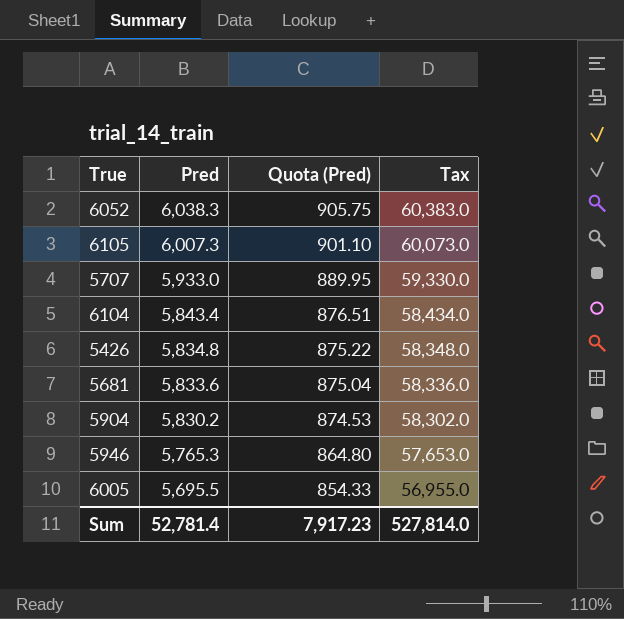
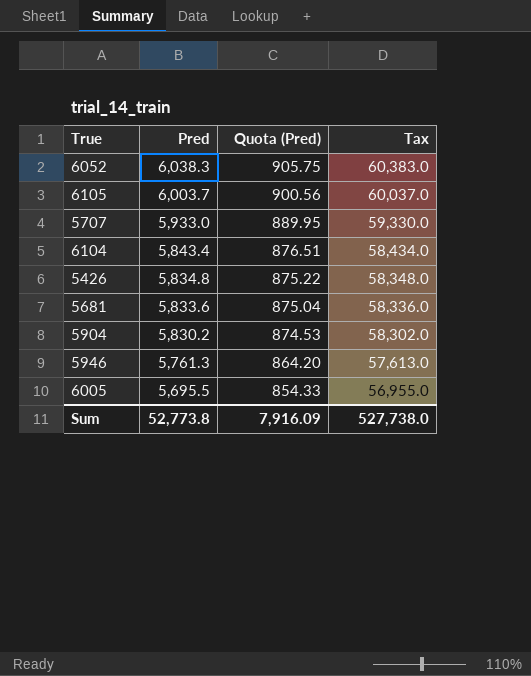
6105 | Pred: 6,007.3 -> 6,003.7
6105 | Quota (Pred): 901.10 -> 900.56
6105 | Tax: 60,073.0 -> 60,037.0
5946 | Pred: 5,765.3 -> 5,761.3
5946 | Quota (Pred): 864.80 -> 864.20
5946 | Tax: 57,653.0 -> 57,613.0
Sum | Pred: 52,781.4 -> 52,773.8
Sum | Quota (Pred): 7,917.23 -> 7,916.09
Sum | Tax: 527,814.0 -> 527,738.0

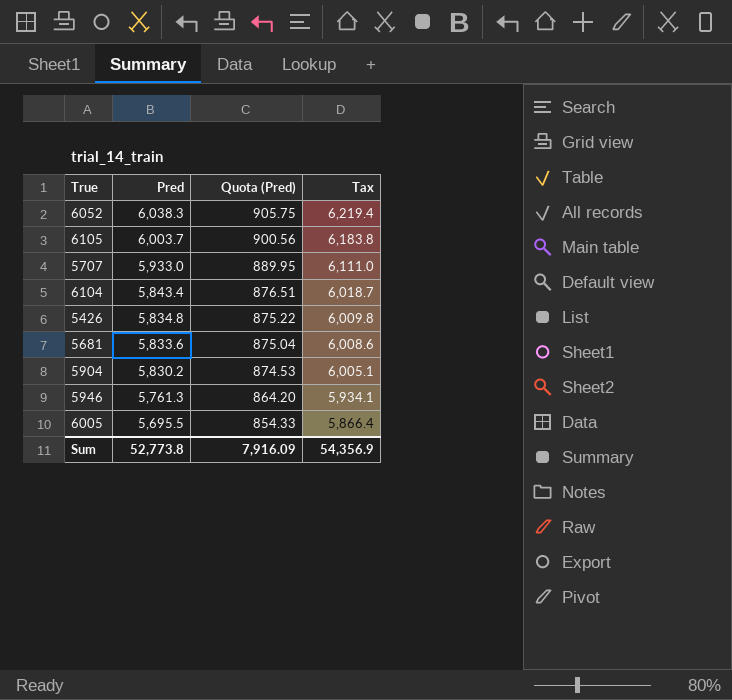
column Tax | formula: [Pred] * 10 -> [Pred] * 1.03
Sum | Tax: 527,738.0 -> 54,356.9

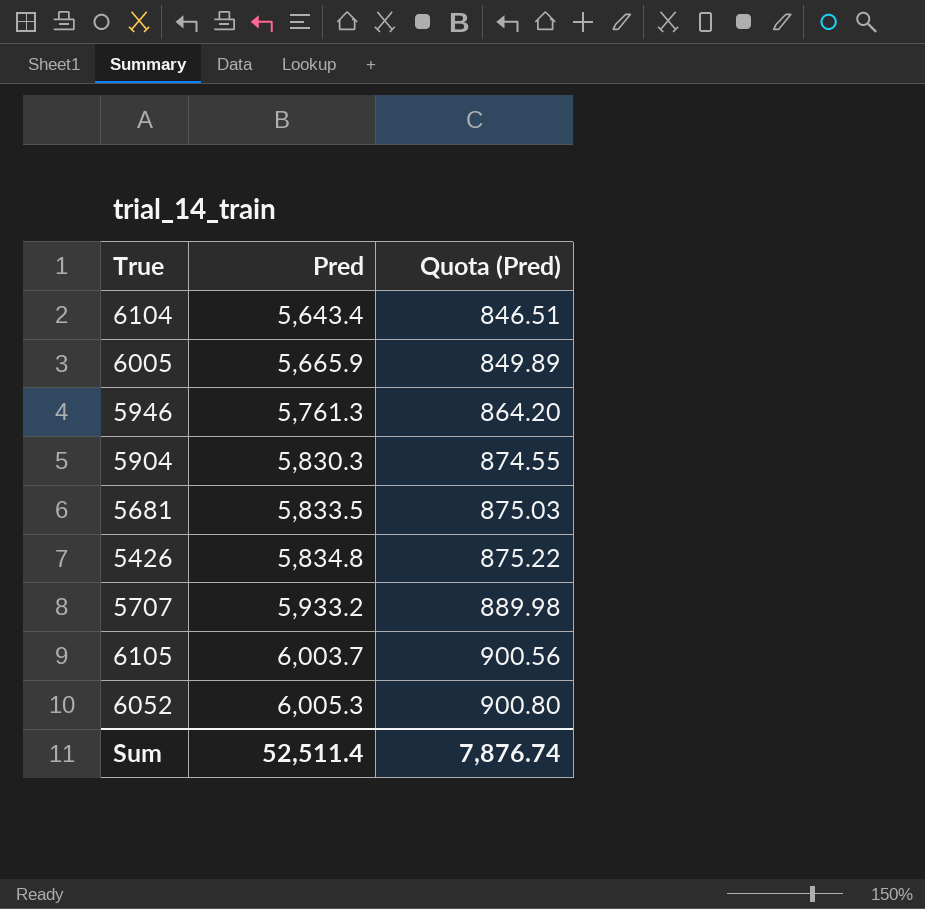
row order: Pred descending -> Pred ascending
column Tax | formula: [Pred] * 1.03 -> none
6104 | Pred: 5,843.4 -> 5,643.4
6104 | Quota (Pred): 876.51 -> 846.51
6005 | Pred: 5,695.5 -> 5,665.9
6005 | Quota (Pred): 854.33 -> 849.89
5904 | Pred: 5,830.2 -> 5,830.3
5904 | Quota (Pred): 874.53 -> 874.55
5681 | Pred: 5,833.6 -> 5,833.5
5681 | Quota (Pred): 875.04 -> 875.03
5707 | Pred: 5,933.0 -> 5,933.2
5707 | Quota (Pred): 889.95 -> 889.98
6052 | Pred: 6,038.3 -> 6,005.3
6052 | Quota (Pred): 905.75 -> 900.80
Sum | Pred: 52,773.8 -> 52,511.4
Sum | Quota (Pred): 7,916.09 -> 7,876.74

